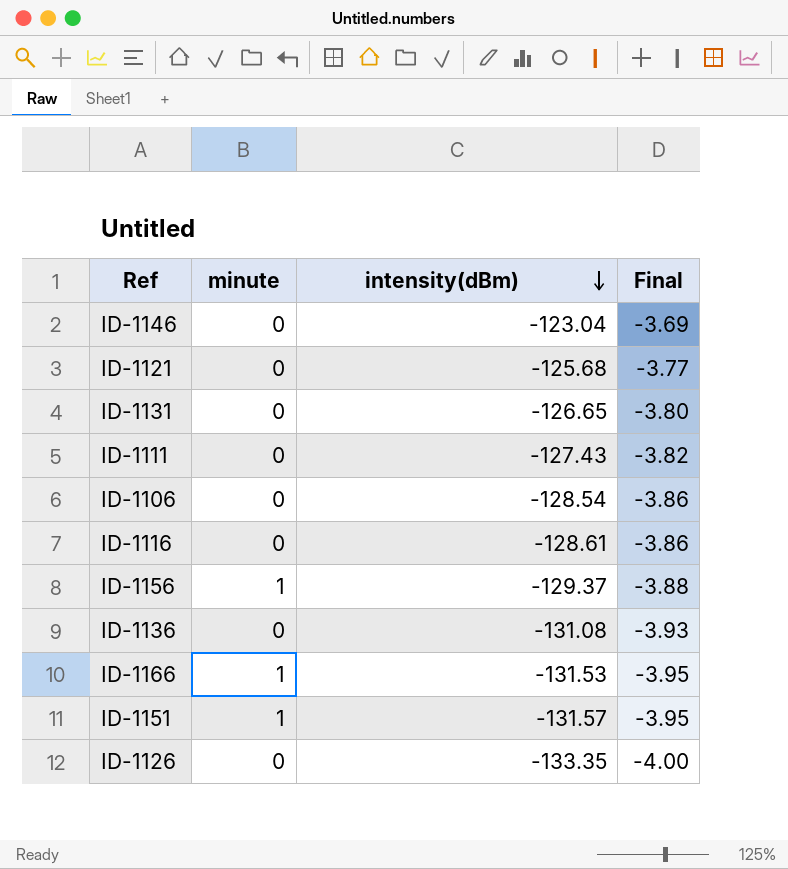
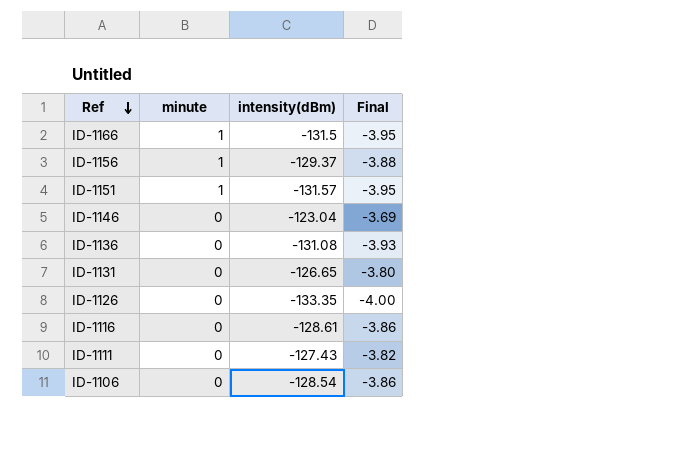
row order: intensity(dBm) descending -> Ref descending
row ID-1121: 0 | -125.68 | -3.77 -> none
ID-1166 | intensity(dBm): -131.53 -> -131.5

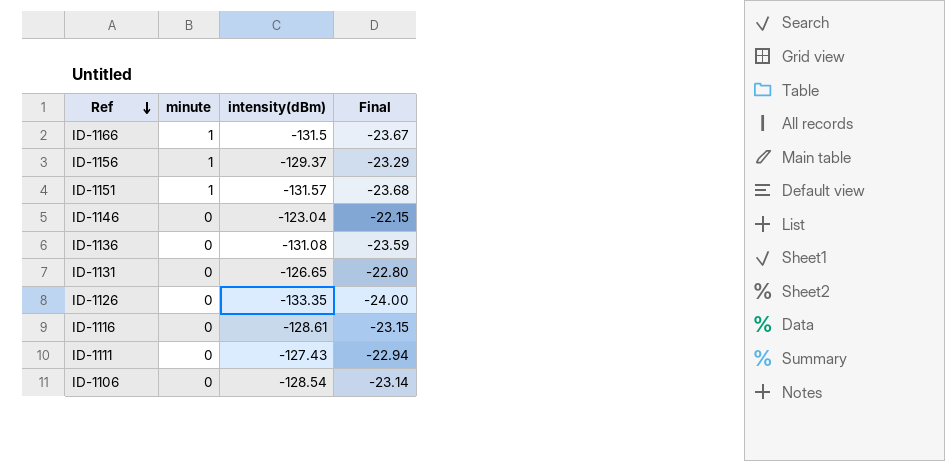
column Final | formula: [intensity(dBm)] * 0.03 -> [intensity(dBm)] * 0.18

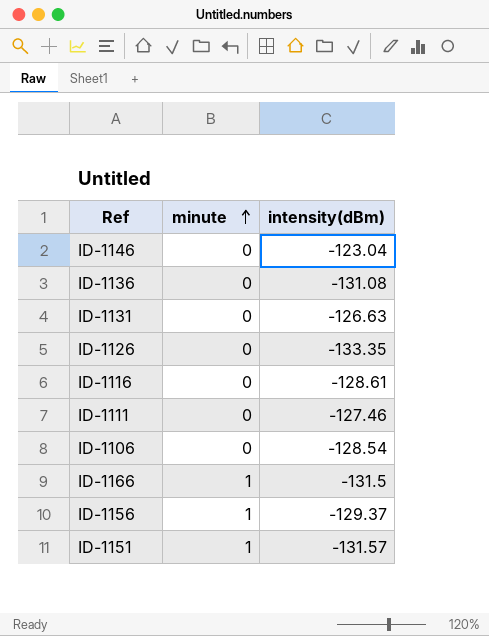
row order: Ref descending -> minute ascending
column Final | formula: [intensity(dBm)] * 0.18 -> none
ID-1131 | intensity(dBm): -126.65 -> -126.63
ID-1111 | intensity(dBm): -127.43 -> -127.46

